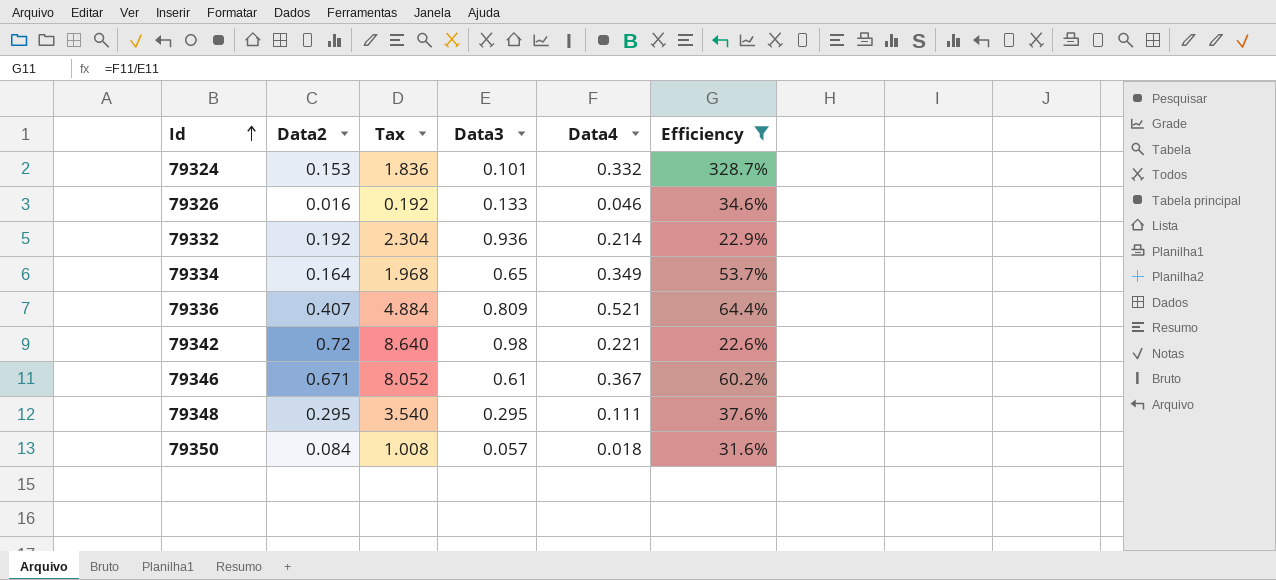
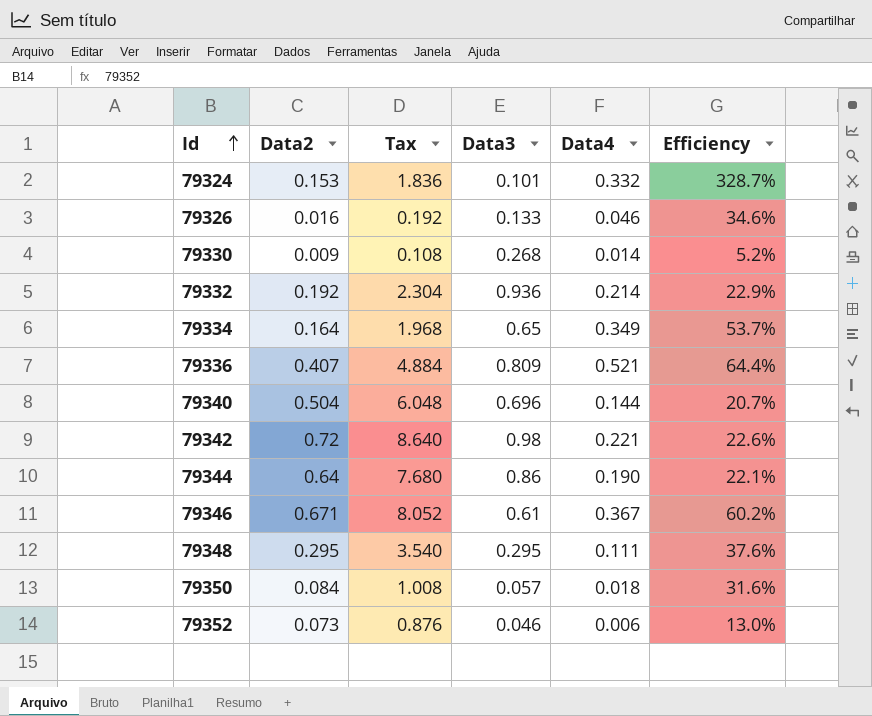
filter: Efficiency >= 22.6% -> none

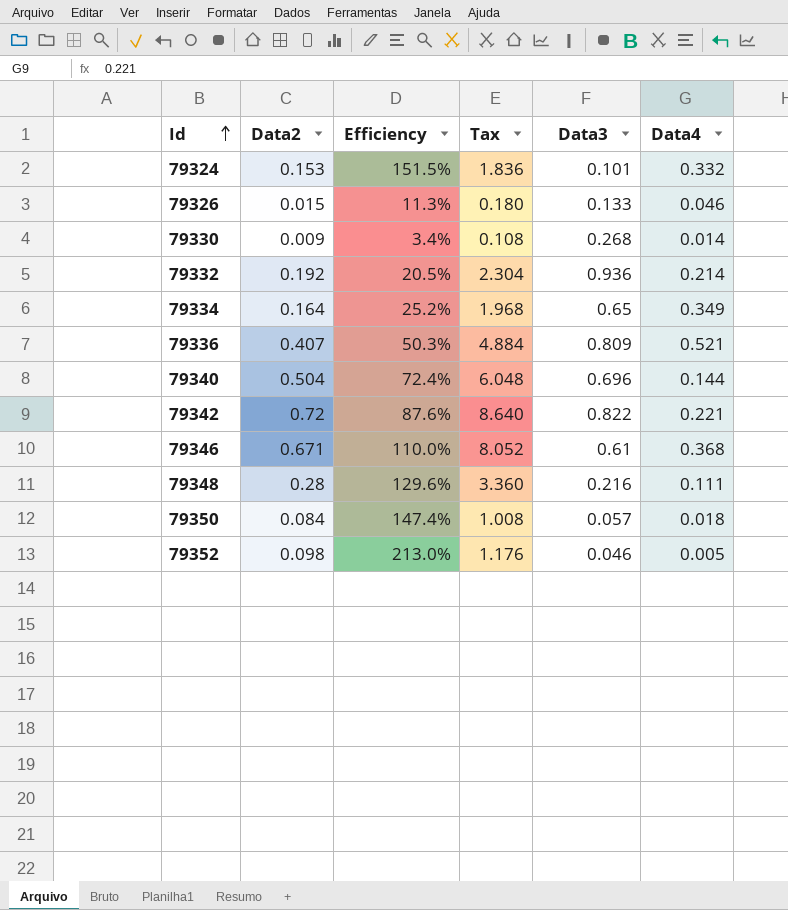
column Efficiency | formula: [Data4] / [Data3] -> [Data2] / [Data3]
column Efficiency | position: 6 -> 3
row 79344: 0.64 | 7.680 | 0.86 | 0.190 | 22.1% -> none
79326 | Data2: 0.016 -> 0.015
79326 | Tax: 0.192 -> 0.180
79342 | Data3: 0.98 -> 0.822
79346 | Data4: 0.367 -> 0.368
79348 | Data2: 0.295 -> 0.28
79348 | Tax: 3.540 -> 3.360
79348 | Data3: 0.295 -> 0.216
79352 | Data2: 0.073 -> 0.098
79352 | Tax: 0.876 -> 1.176
79352 | Data4: 0.006 -> 0.005

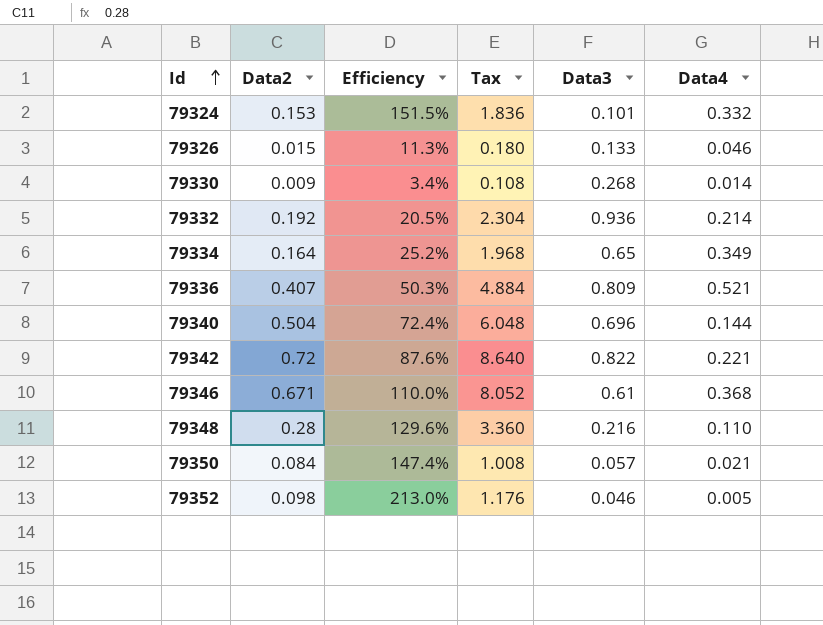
79348 | Data4: 0.111 -> 0.110
79350 | Data4: 0.018 -> 0.021

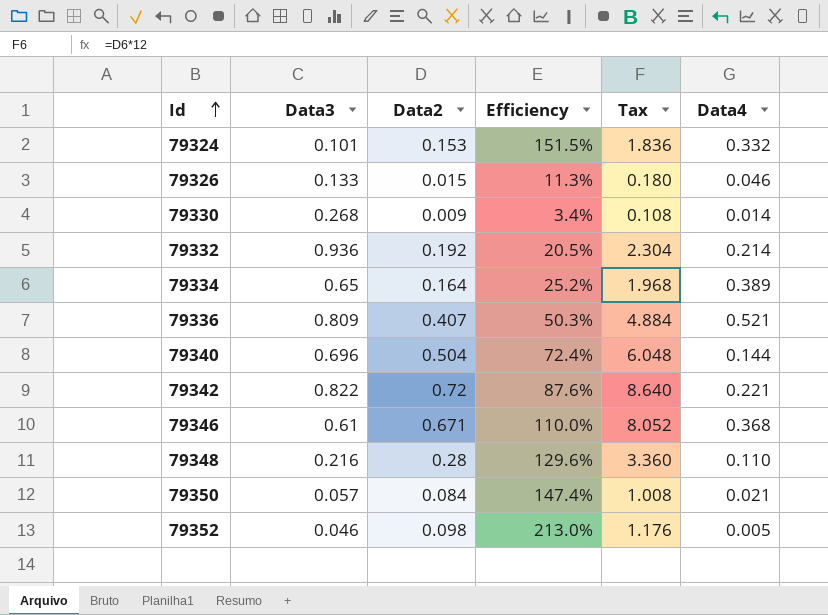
column Data3 | position: 5 -> 2
79334 | Data4: 0.349 -> 0.389

